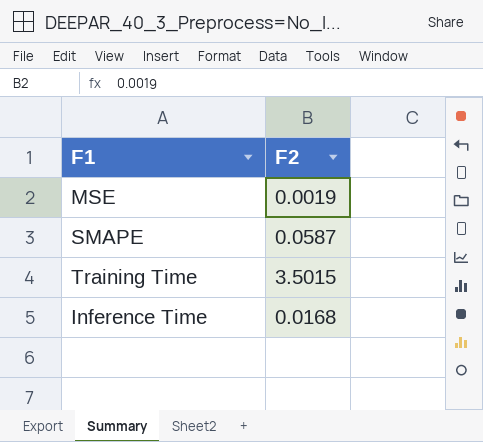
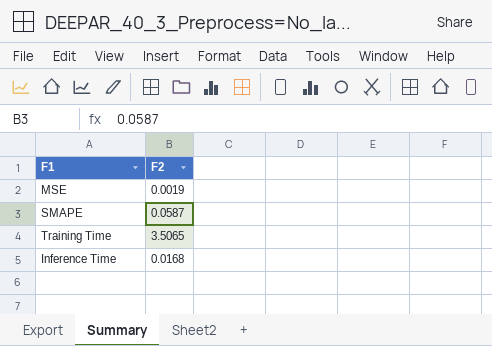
Training Time | F2: 3.5015 -> 3.5065

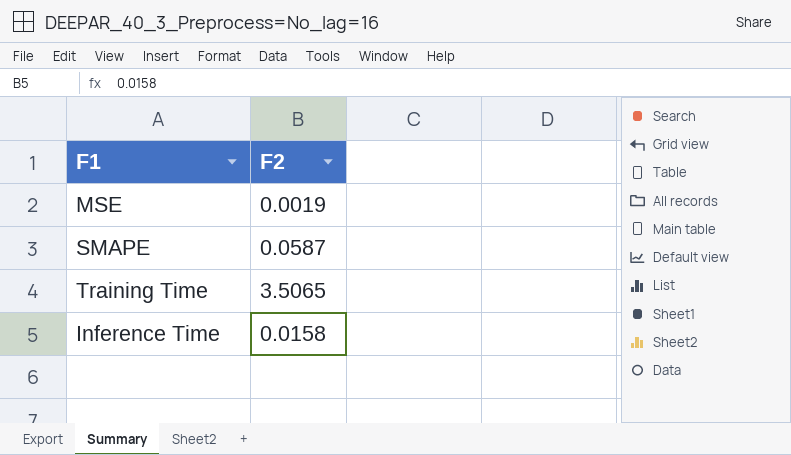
Inference Time | F2: 0.0168 -> 0.0158

